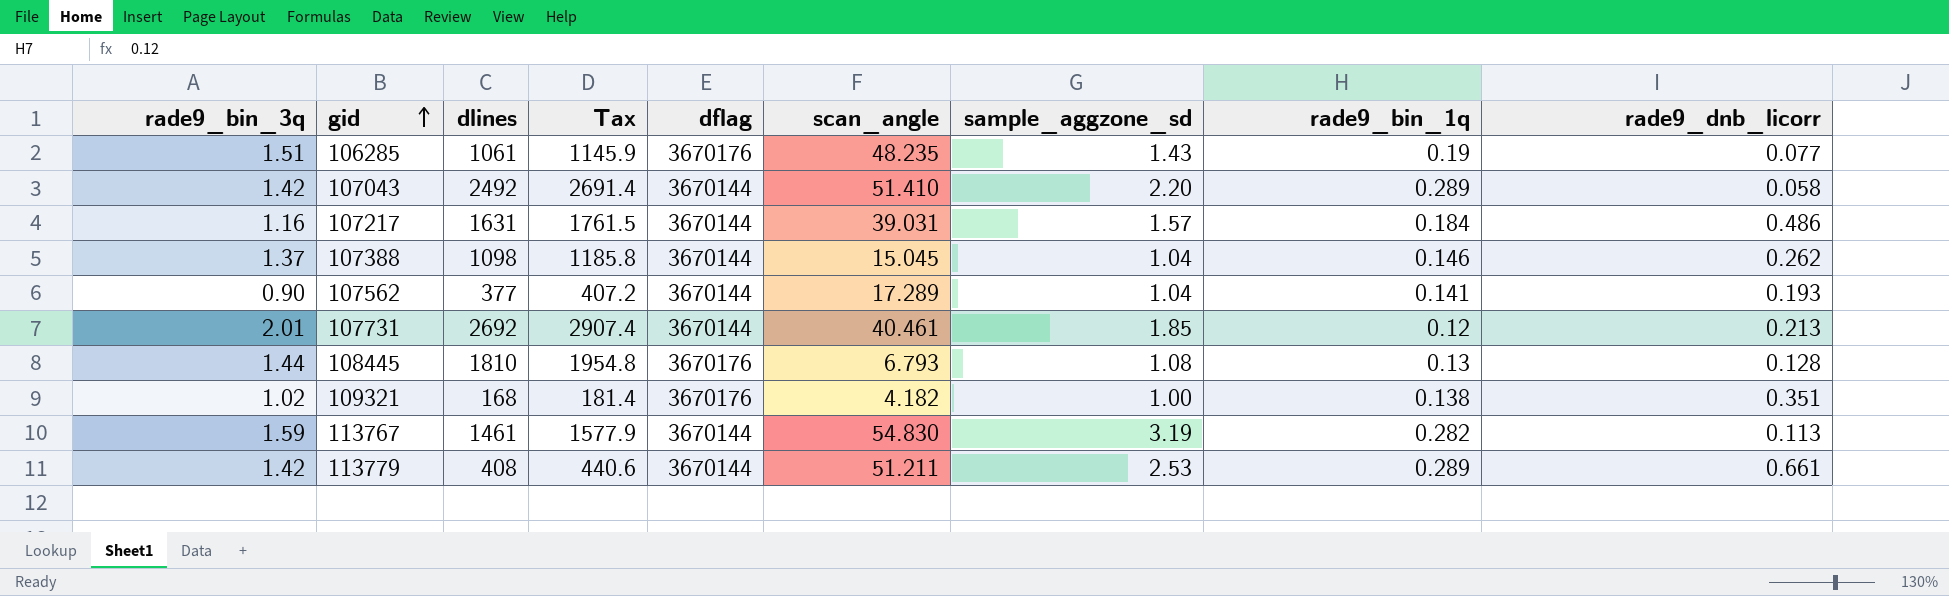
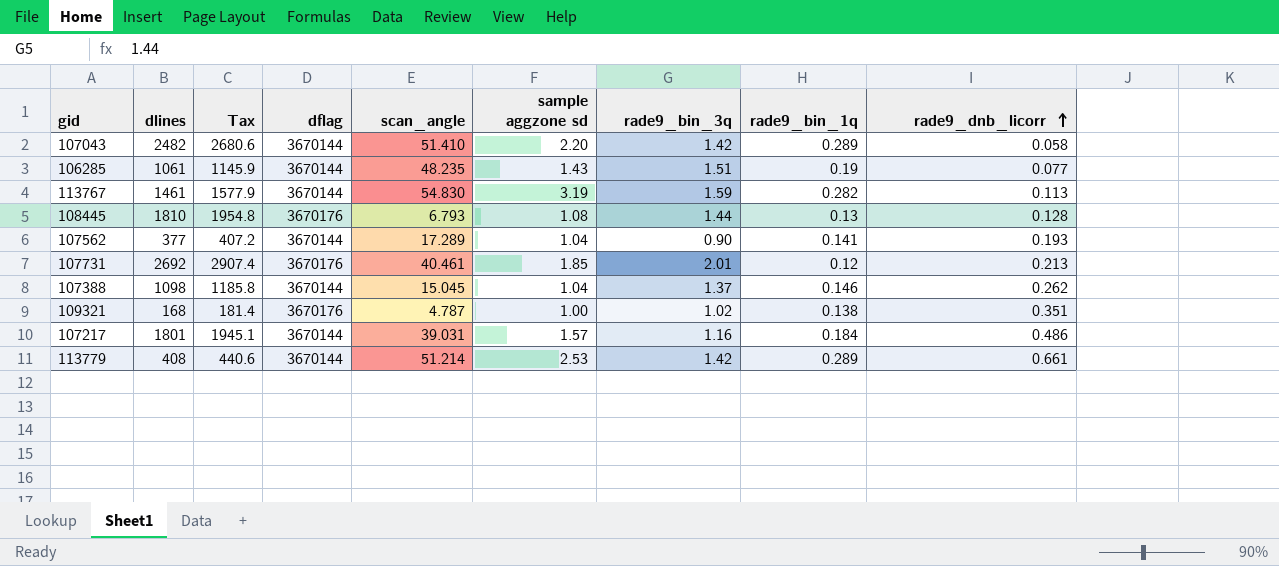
row order: gid ascending -> rade9_dnb_licorr ascending
column name: sample_aggzone_sd -> sample aggzone sd
column rade9_bin_3q | position: 1 -> 7
107043 | dlines: 2492 -> 2482
107043 | Tax: 2691.4 -> 2680.6
106285 | dflag: 3670176 -> 3670144
107731 | dflag: 3670144 -> 3670176
109321 | scan_angle: 4.182 -> 4.787
107217 | dlines: 1631 -> 1801
107217 | Tax: 1761.5 -> 1945.1
113779 | scan_angle: 51.211 -> 51.214

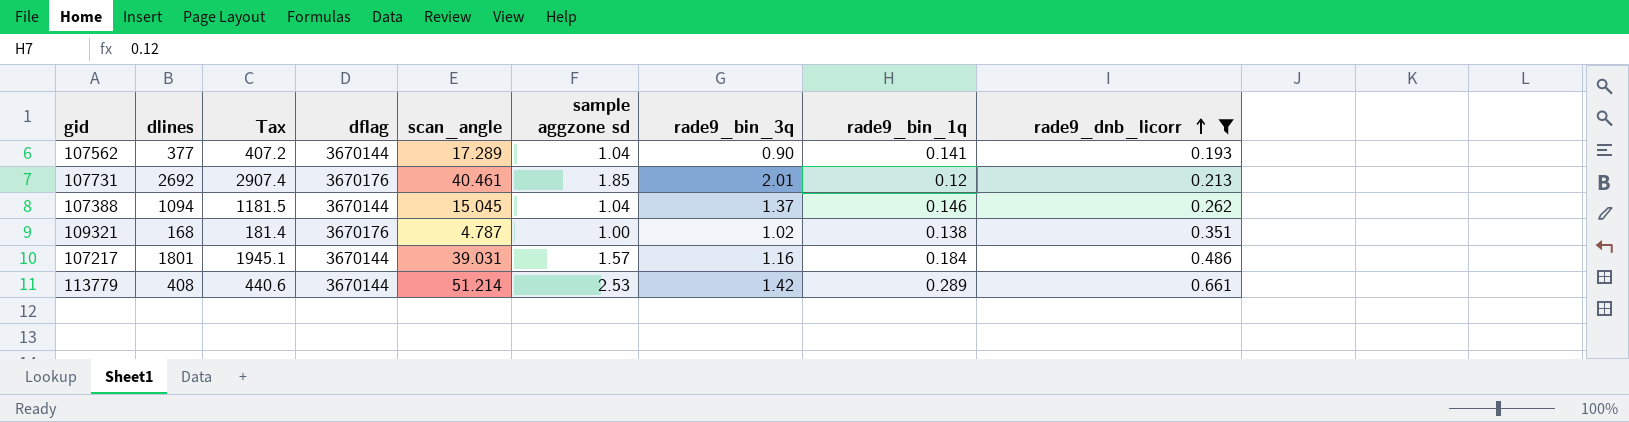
filter: none -> rade9_dnb_licorr >= 0.193
107388 | dlines: 1098 -> 1094
107388 | Tax: 1185.8 -> 1181.5

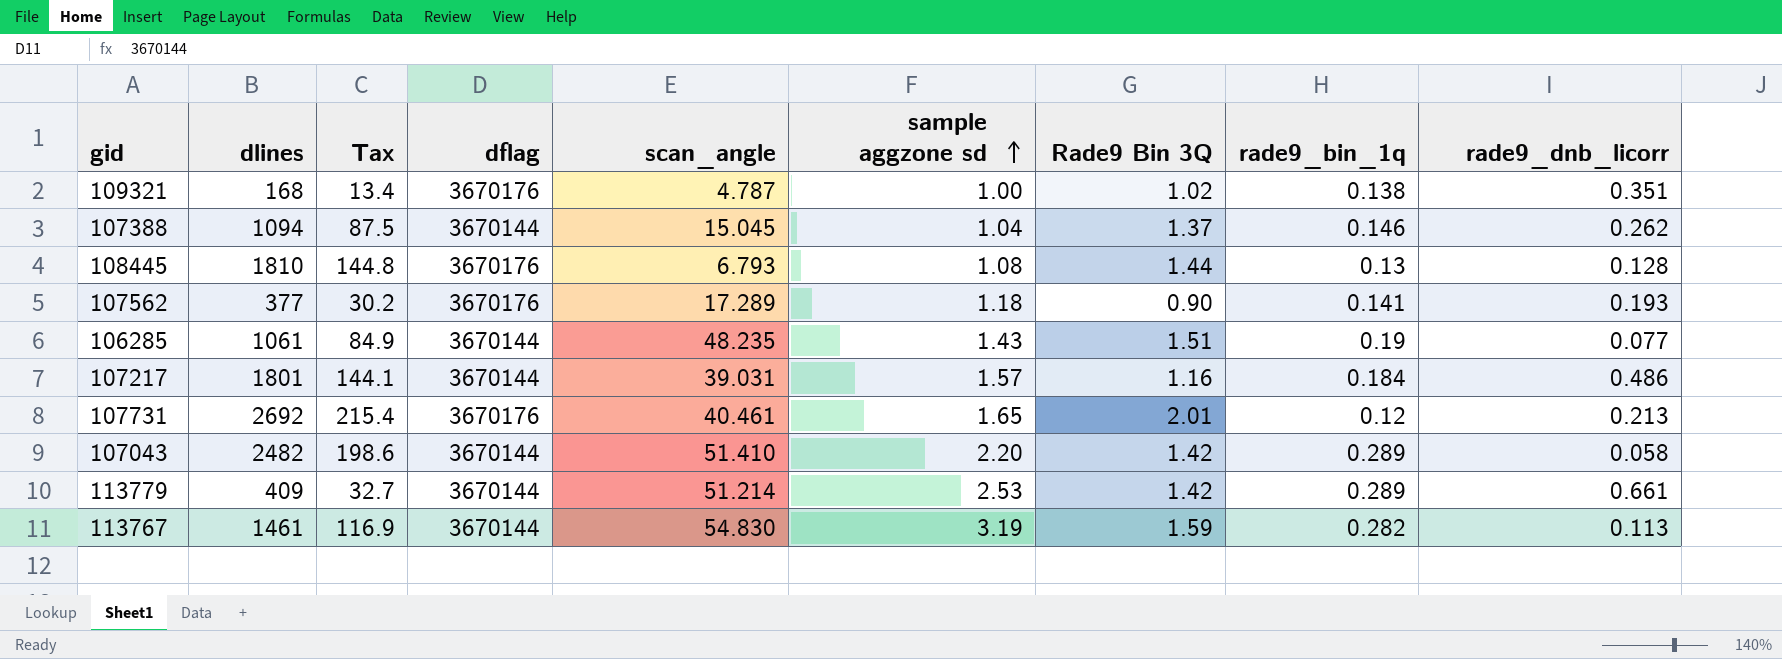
filter: rade9_dnb_licorr >= 0.193 -> none
row order: rade9_dnb_licorr ascending -> sample aggzone sd ascending
column Tax | formula: [dlines] * 1.08 -> [dlines] * 0.08
column name: rade9_bin_3q -> Rade9 Bin 3Q
107562 | dflag: 3670144 -> 3670176
107562 | sample aggzone sd: 1.04 -> 1.18
107731 | sample aggzone sd: 1.85 -> 1.65
113779 | dlines: 408 -> 409

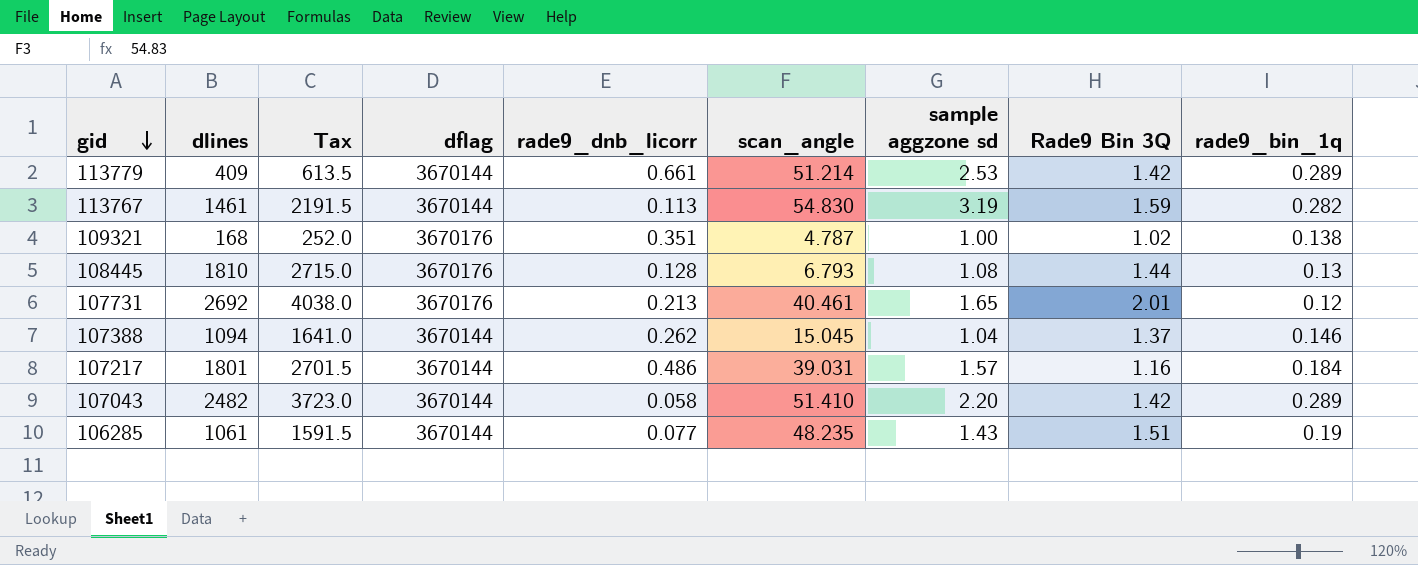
row order: sample aggzone sd ascending -> gid descending
column Tax | formula: [dlines] * 0.08 -> [dlines] * 1.5
column rade9_dnb_licorr | position: 9 -> 5
row 107562: 377 | 30.2 | 3670176 | 17.289 | 1.18 | 0.90 | 0.141 | 0.193 -> none

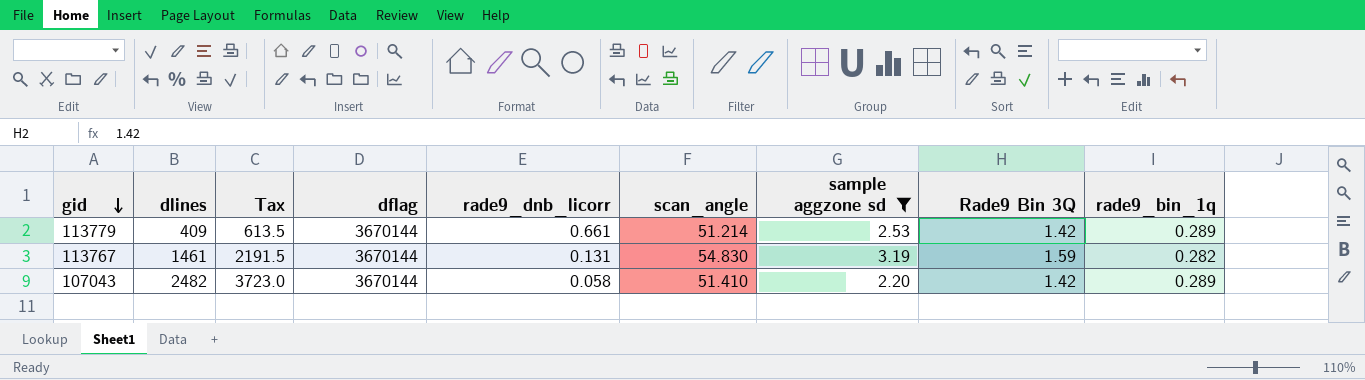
filter: none -> sample aggzone sd >= 2.20
113767 | rade9_dnb_licorr: 0.113 -> 0.131

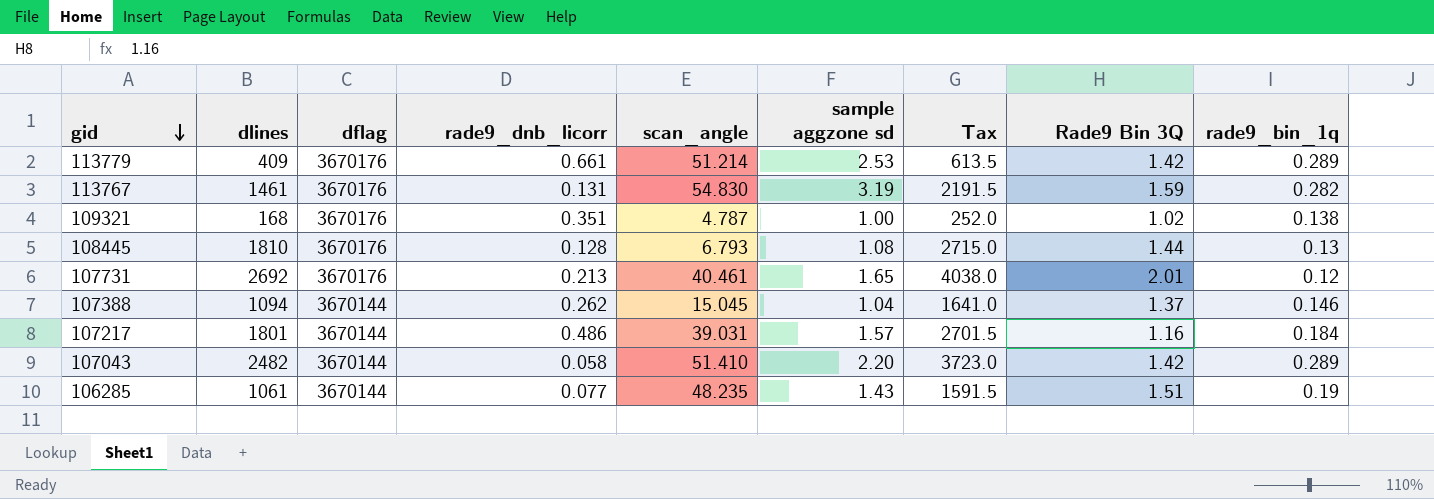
filter: sample aggzone sd >= 2.20 -> none
column Tax | position: 3 -> 7
113779 | dflag: 3670144 -> 3670176
113767 | dflag: 3670144 -> 3670176

